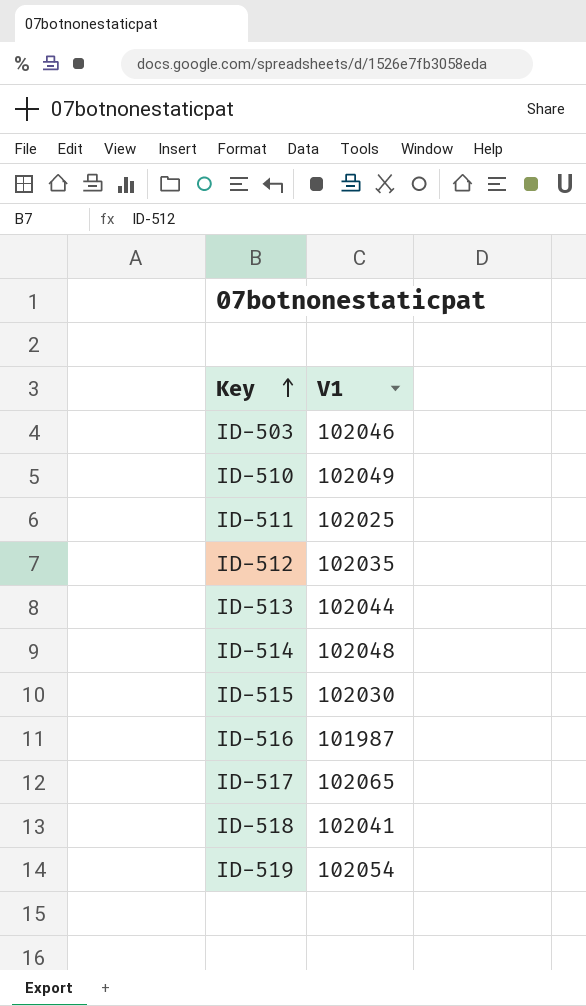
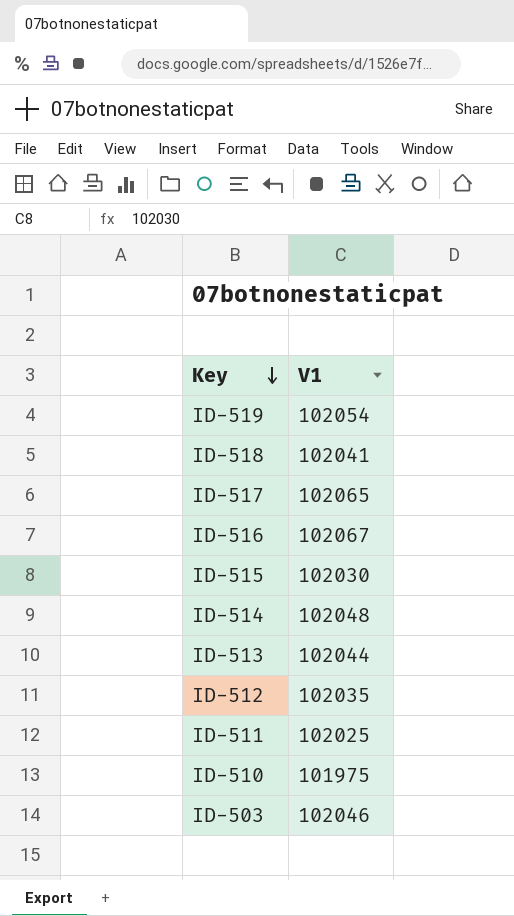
row order: Key ascending -> Key descending
ID-516 | V1: 101987 -> 102067
ID-510 | V1: 102049 -> 101975

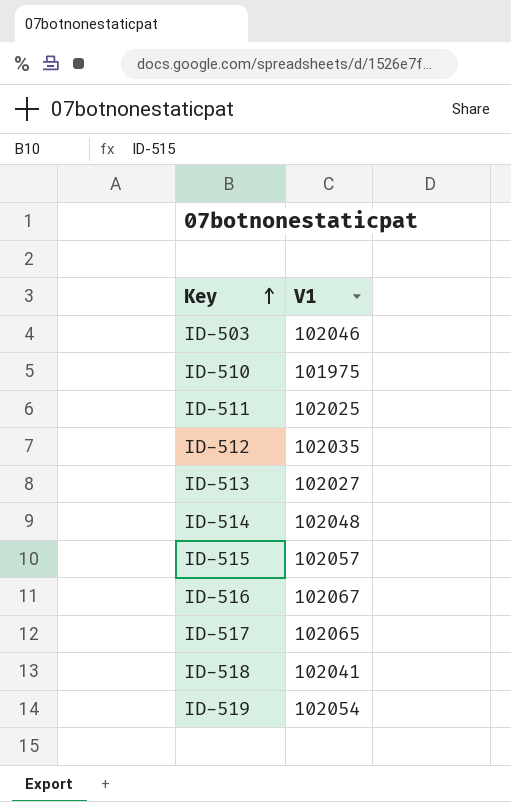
row order: Key descending -> Key ascending
ID-513 | V1: 102044 -> 102027
ID-515 | V1: 102030 -> 102057

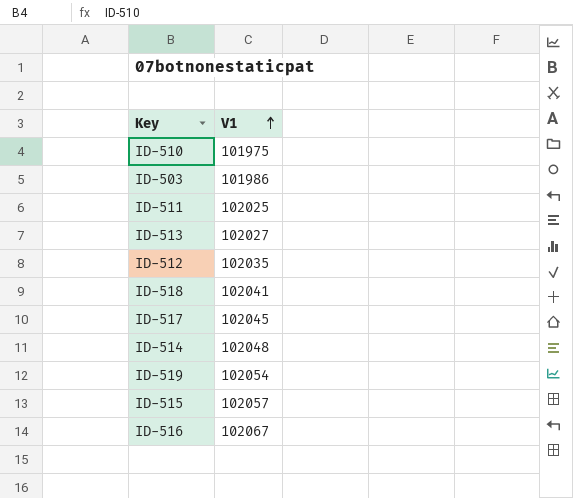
row order: Key ascending -> V1 ascending
ID-503 | V1: 102046 -> 101986
ID-517 | V1: 102065 -> 102045

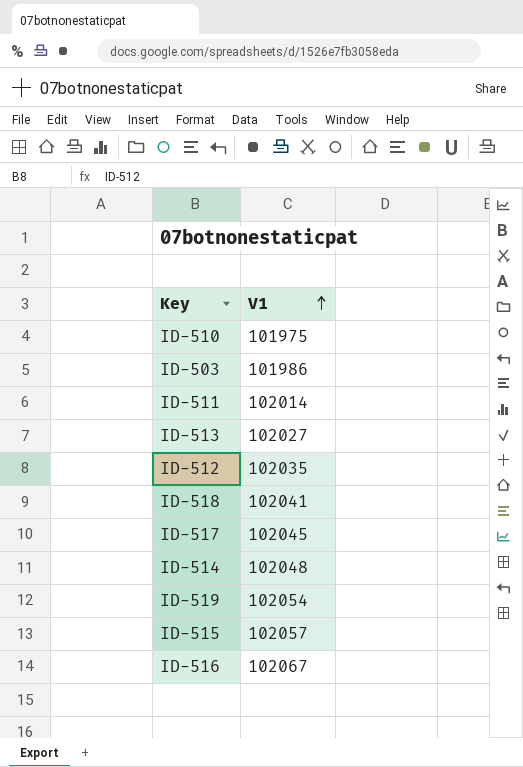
ID-511 | V1: 102025 -> 102014

